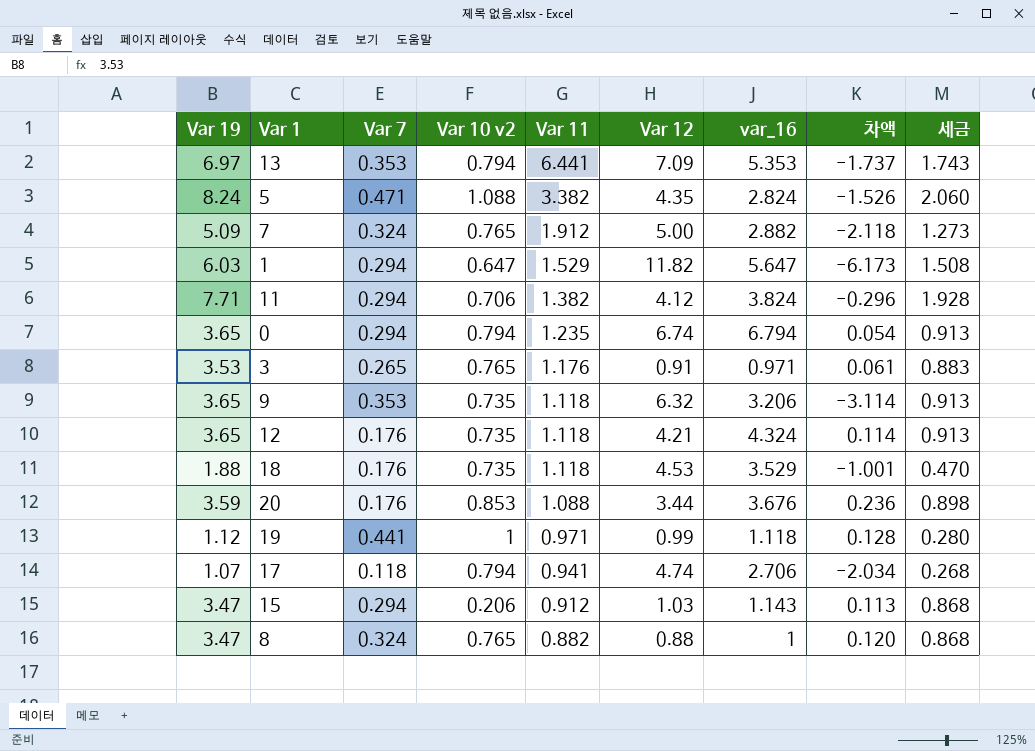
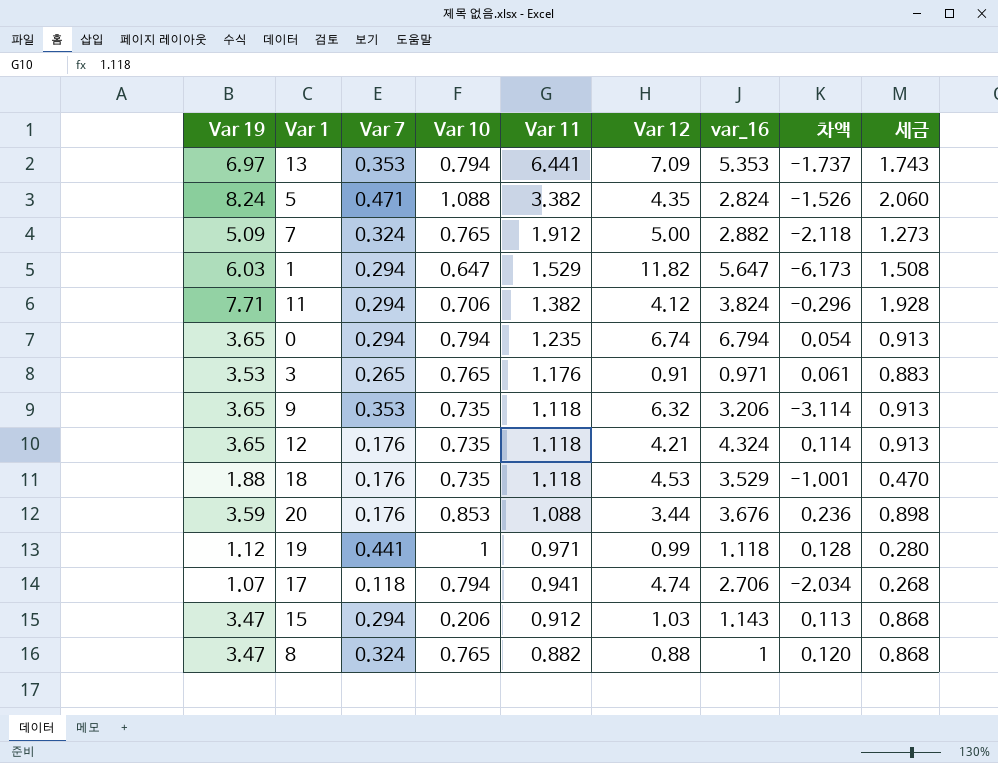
column name: Var 10 v2 -> Var 10

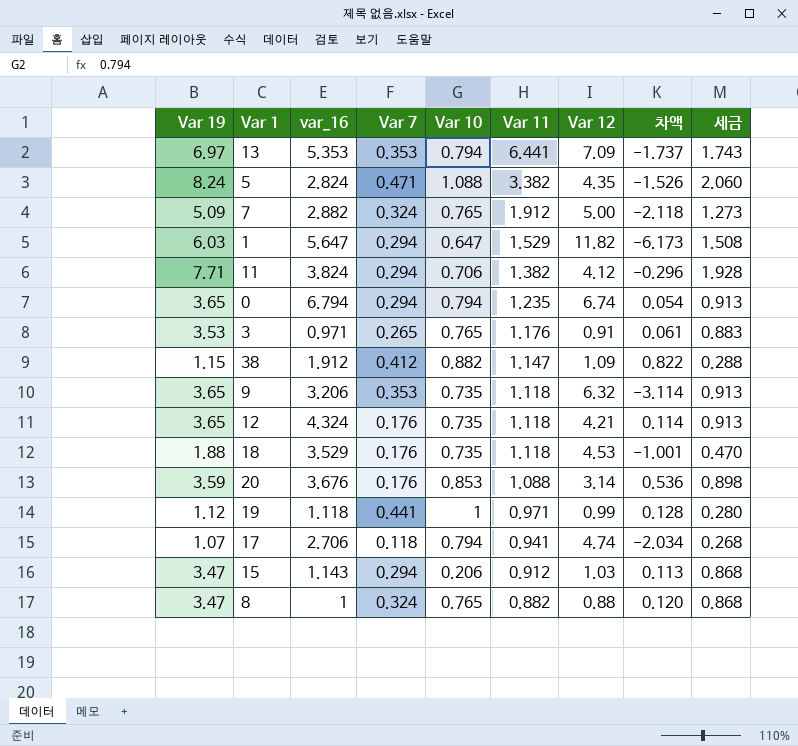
column var_16 | position: 7 -> 3
row 38: none -> 1.15 | 1.912 | 0.412 | 0.882 | 1.147 | 1.09 | 0.822 | 0.288
20 | Var 12: 3.44 -> 3.14
20 | 차액: 0.236 -> 0.536

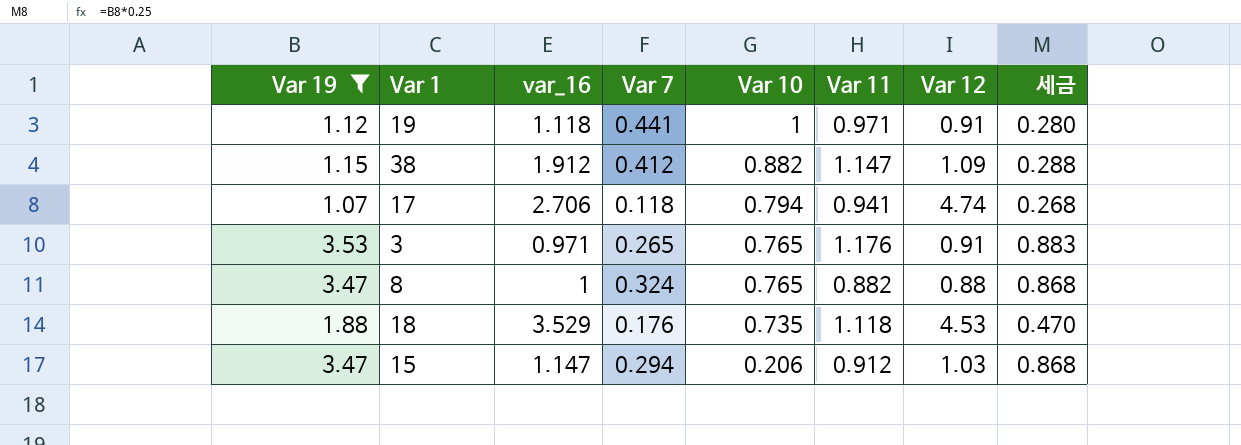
filter: none -> Var 19 <= 3.53
row order: Var 11 descending -> Var 10 descending
column 차액 | formula: [var_16] - [Var 12] -> none
19 | Var 12: 0.99 -> 0.91
15 | var_16: 1.143 -> 1.147

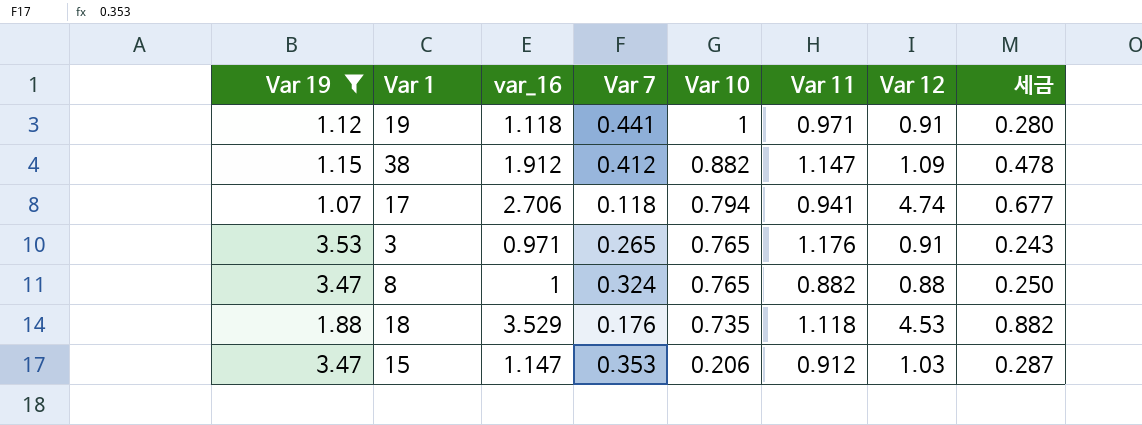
column 세금 | formula: [Var 19] * 0.25 -> [var_16] * 0.25
15 | Var 7: 0.294 -> 0.353

